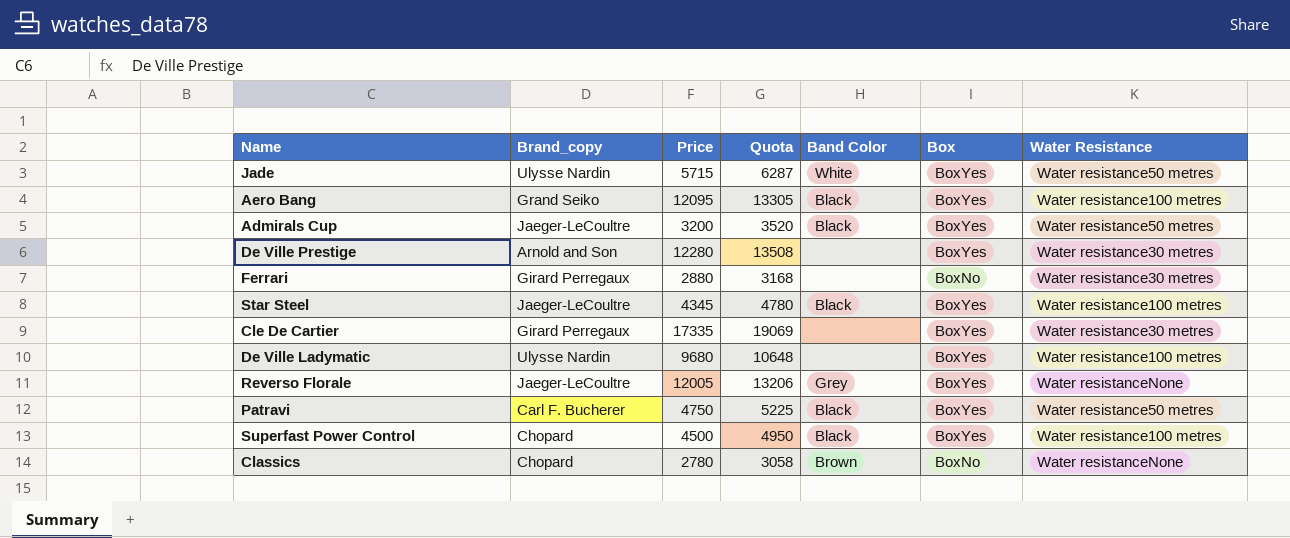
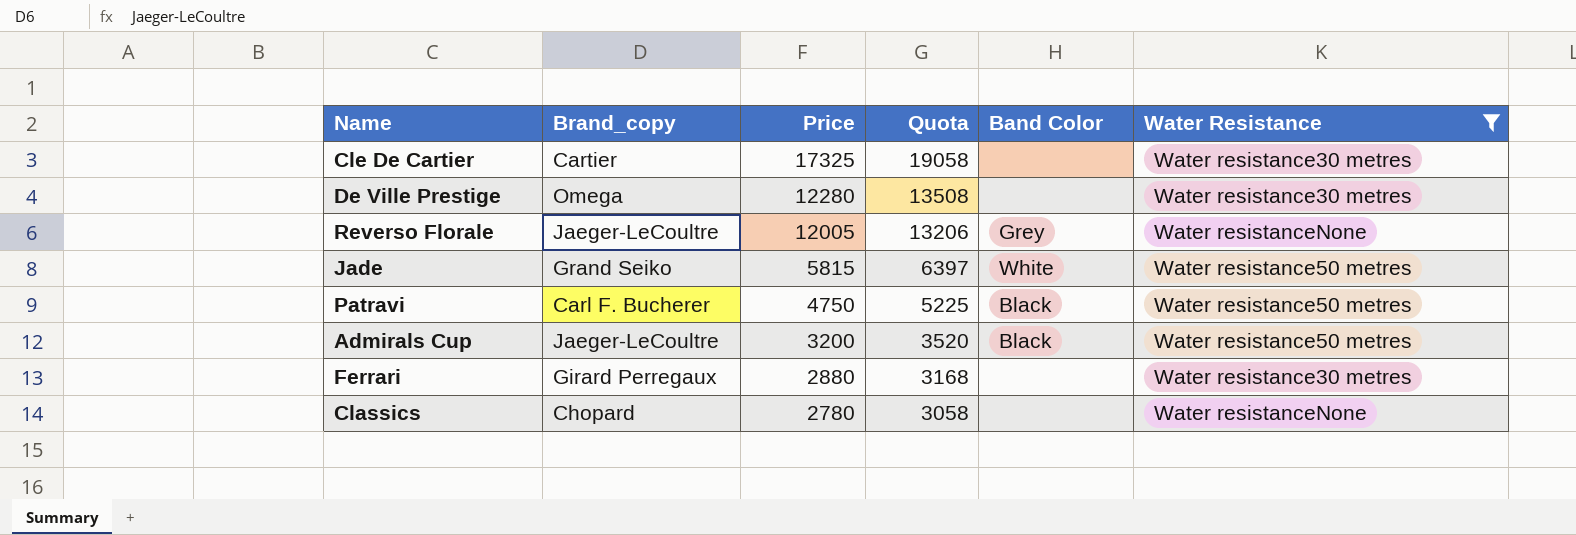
filter: none -> Water Resistance != Water resistance100 metres
row order: none -> Price descending
column Box | position: 6 -> none
Cle De Cartier | Brand_copy: Girard Perregaux -> Cartier
Cle De Cartier | Price: 17335 -> 17325
Cle De Cartier | Quota: 19069 -> 19058
De Ville Prestige | Brand_copy: Arnold and Son -> Omega
Jade | Brand_copy: Ulysse Nardin -> Grand Seiko
Jade | Price: 5715 -> 5815
Jade | Quota: 6287 -> 6397
Classics | Band Color: Brown -> none

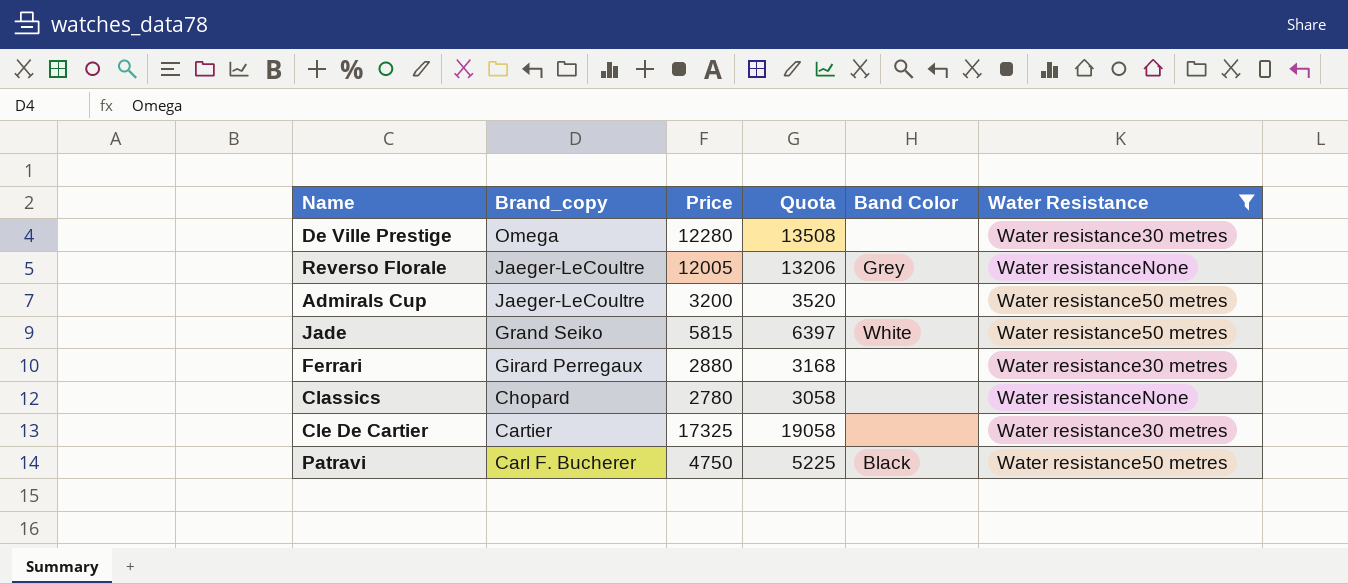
row order: Price descending -> Brand_copy descending
Admirals Cup | Band Color: Black -> none

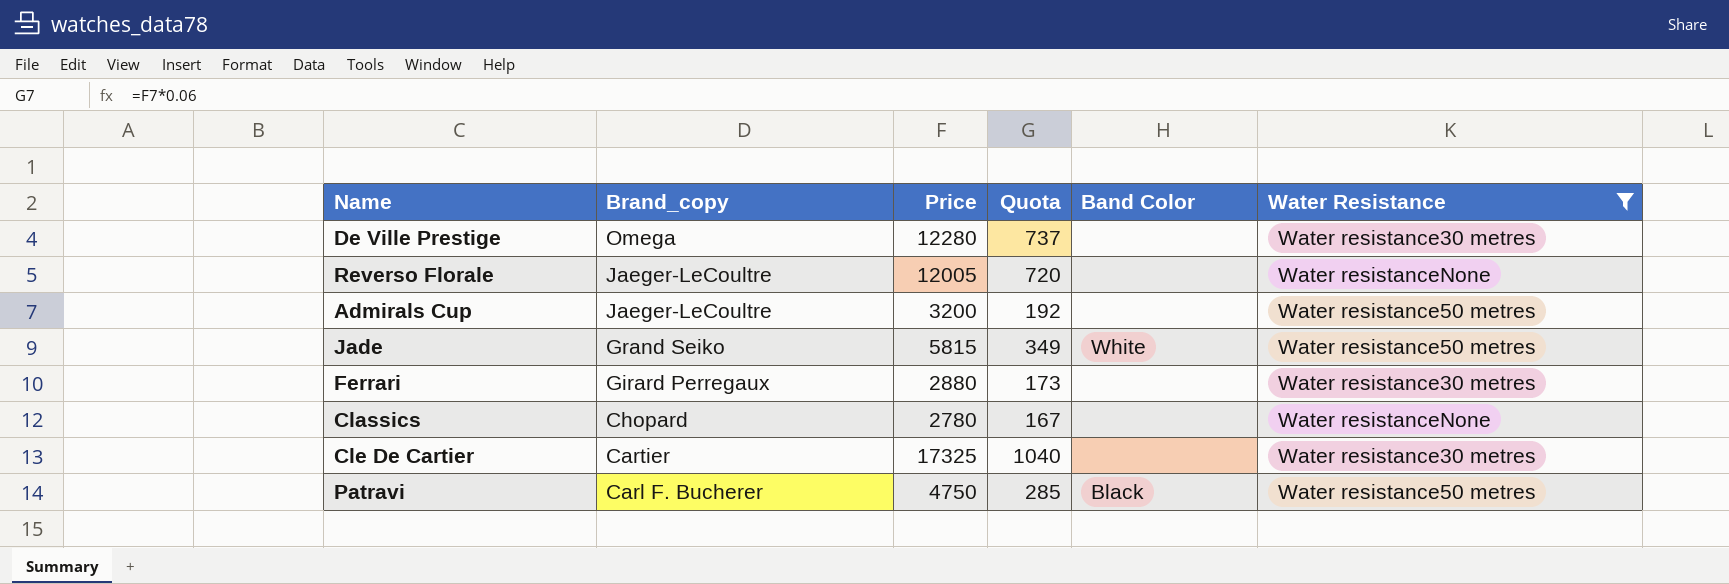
column Quota | formula: [Price] * 1.1 -> [Price] * 0.06
Reverso Florale | Band Color: Grey -> none

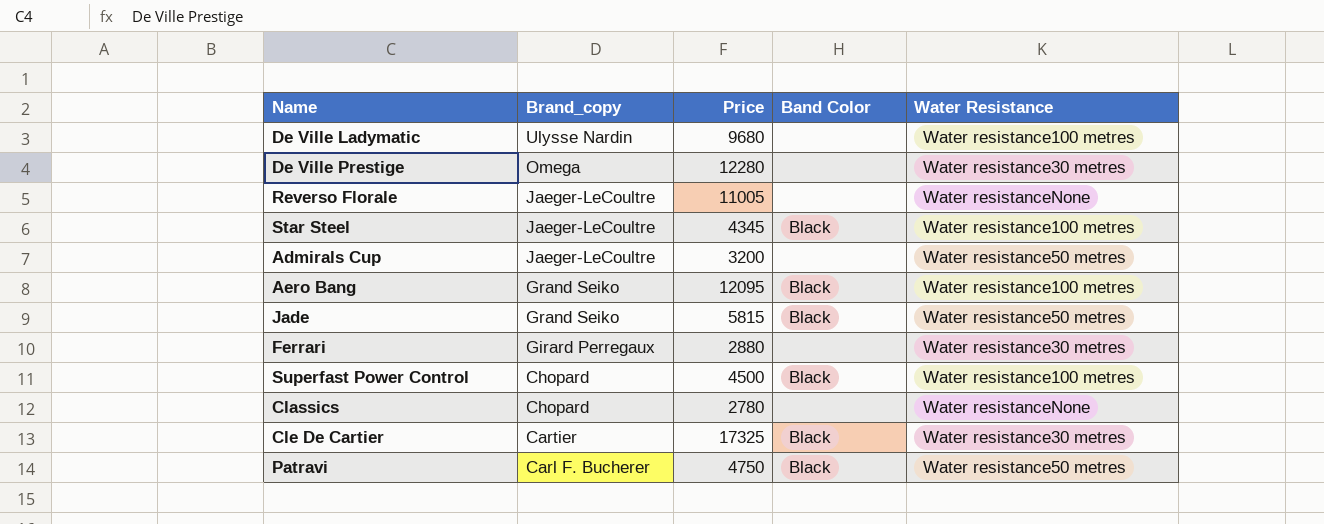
filter: Water Resistance != Water resistance100 metres -> none
column Quota | formula: [Price] * 0.06 -> none
Reverso Florale | Price: 12005 -> 11005
Jade | Band Color: White -> Black
Cle De Cartier | Band Color: none -> Black

